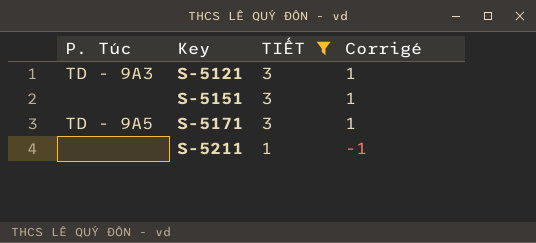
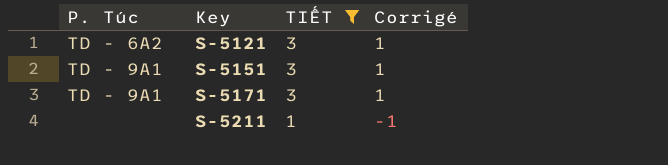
S-5121 | P. Túc: TD - 9A3 -> TD - 6A2
S-5151 | P. Túc: none -> TD - 9A1
S-5171 | P. Túc: TD - 9A5 -> TD - 9A1

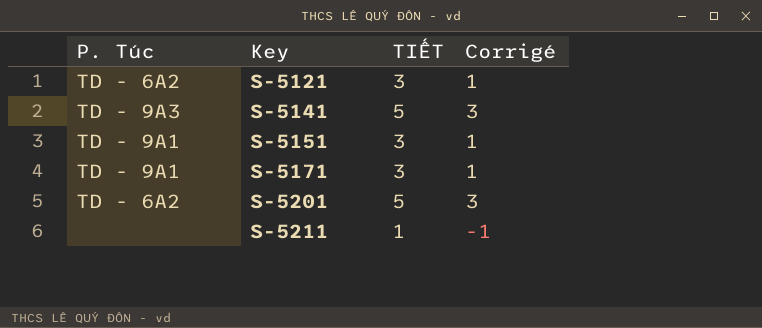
filter: TIẾT != 5 -> none

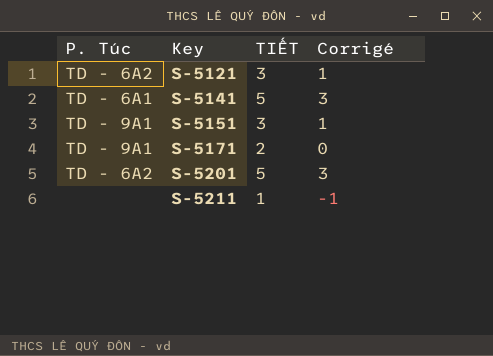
S-5141 | P. Túc: TD - 9A3 -> TD - 6A1
S-5171 | TIẾT: 3 -> 2
S-5171 | Corrigé: 1 -> 0

